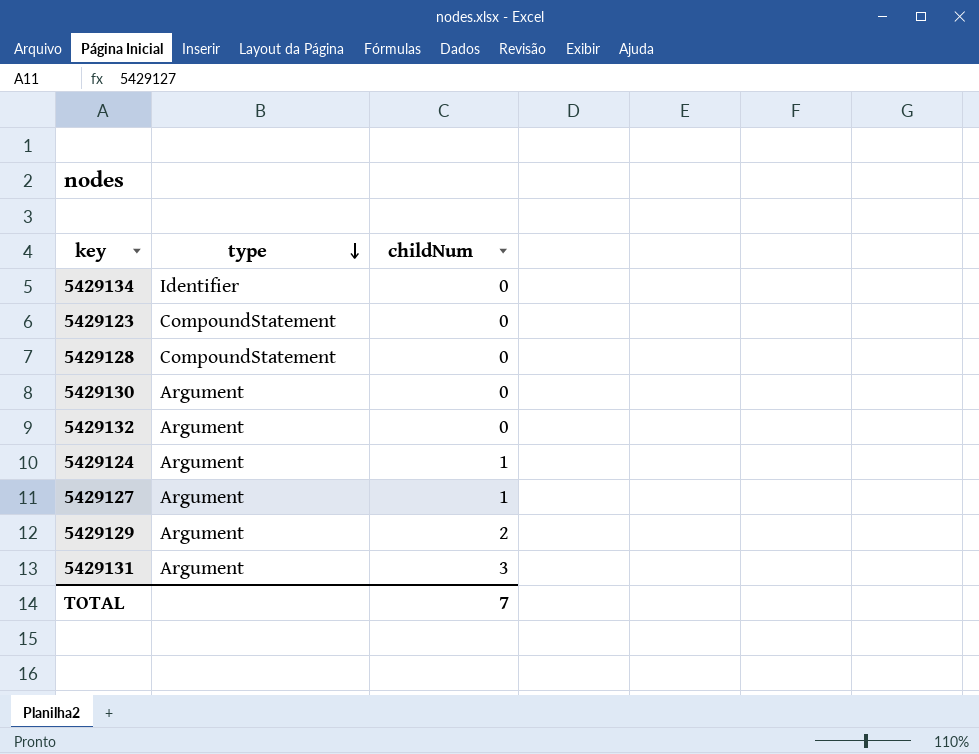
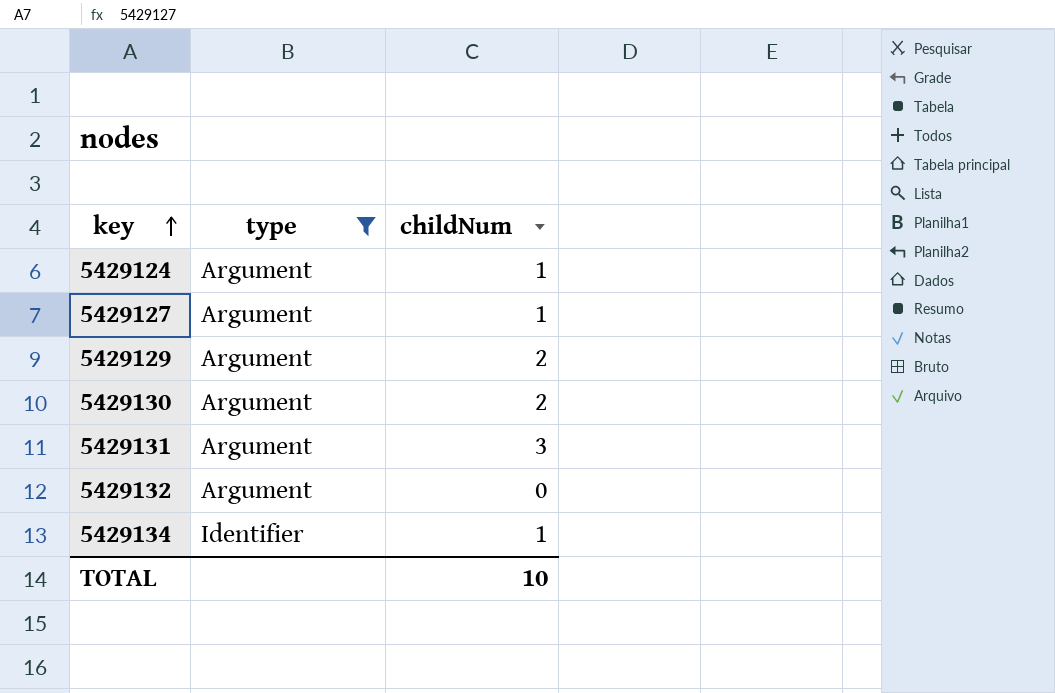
filter: none -> type != CompoundStatement
row order: type descending -> key ascending
5429130 | childNum: 0 -> 2
5429134 | childNum: 0 -> 1
TOTAL | childNum: 7 -> 10

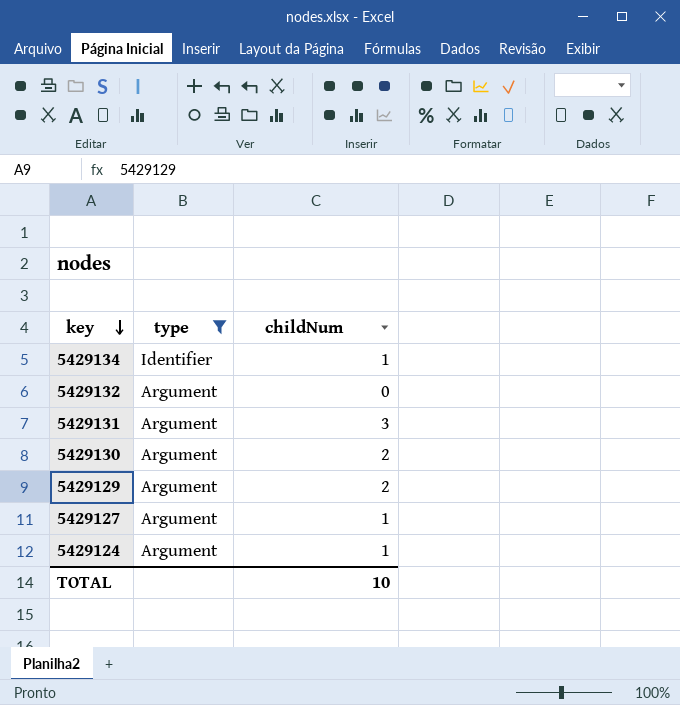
row order: key ascending -> key descending

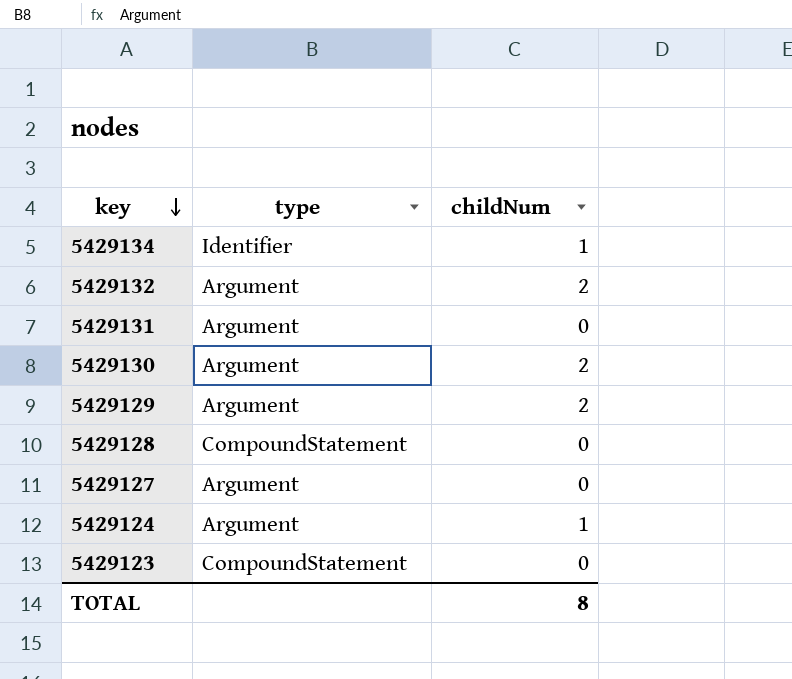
filter: type != CompoundStatement -> none
5429132 | childNum: 0 -> 2
5429131 | childNum: 3 -> 0
5429127 | childNum: 1 -> 0
TOTAL | childNum: 10 -> 8

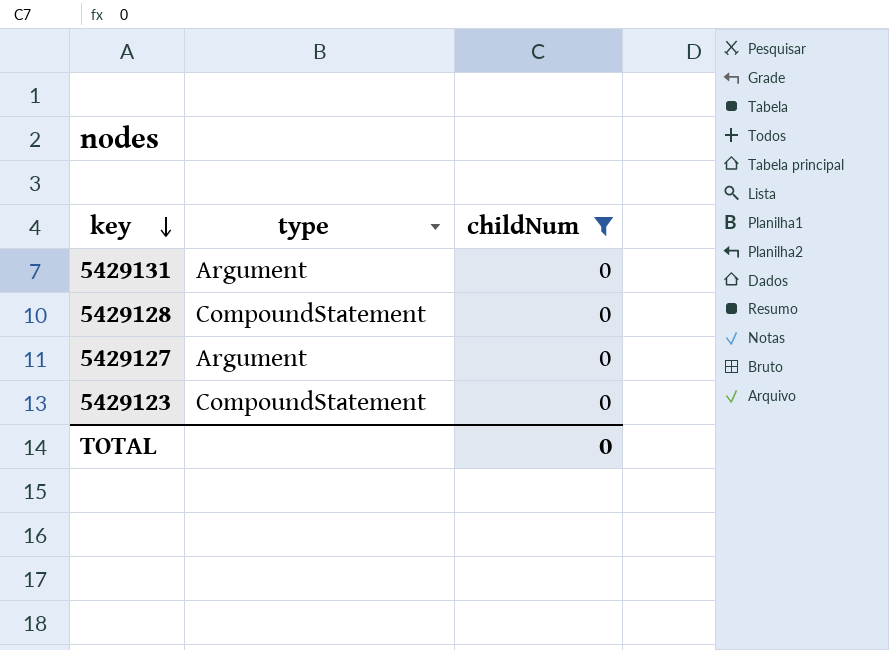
filter: none -> childNum = 0
TOTAL | childNum: 8 -> 0

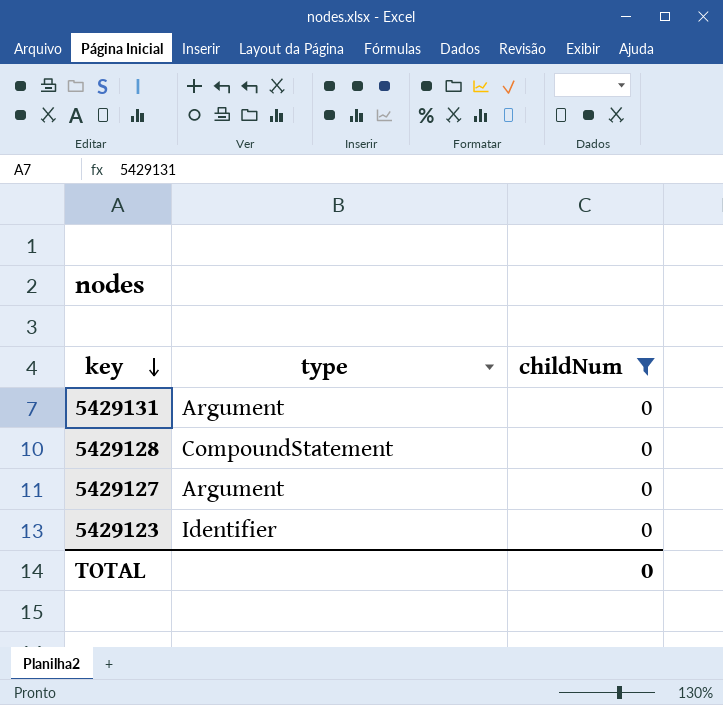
5429123 | type: CompoundStatement -> Identifier

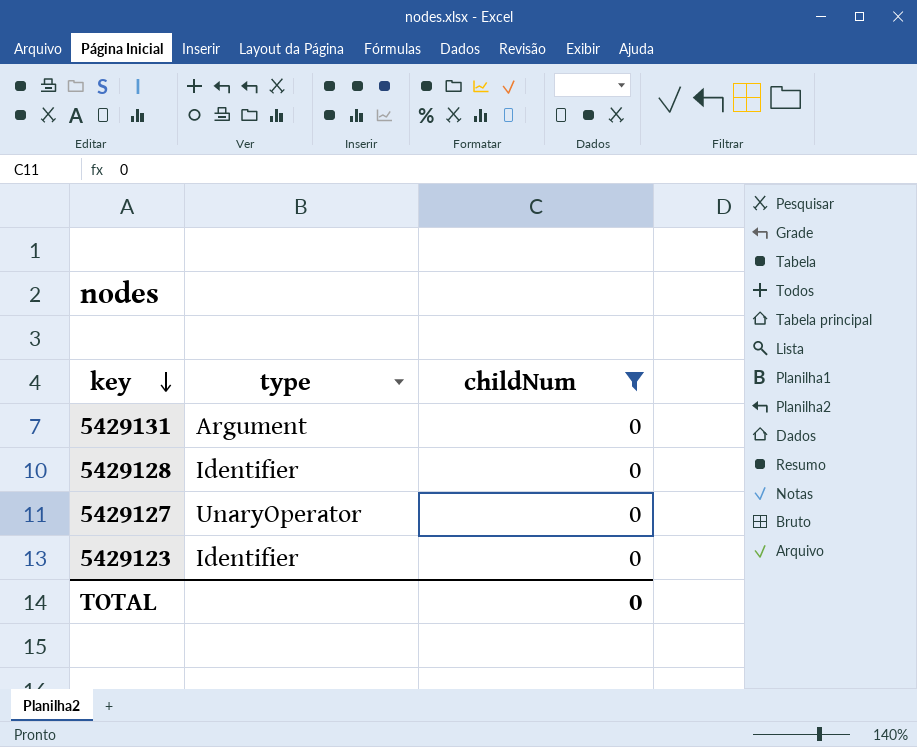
5429128 | type: CompoundStatement -> Identifier
5429127 | type: Argument -> UnaryOperator

